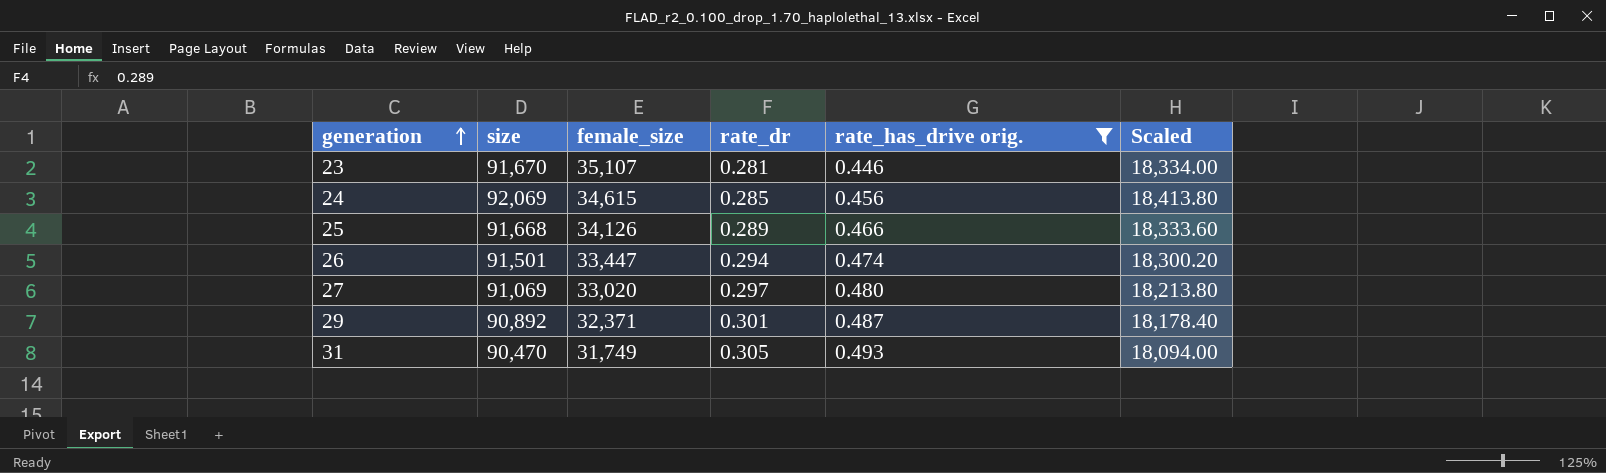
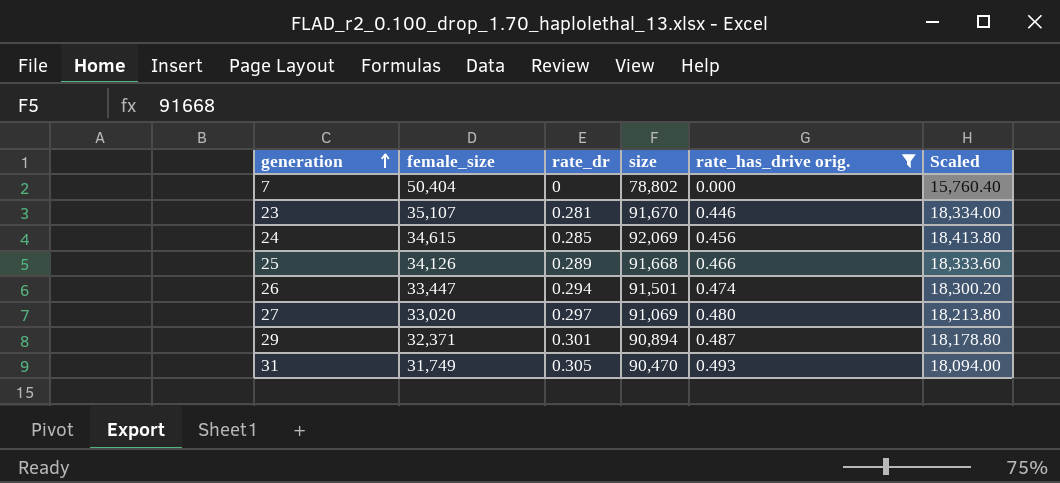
column size | position: 2 -> 4
row 7: none -> 50,404 | 0 | 78,802 | 0.000 | 15,760.40
29 | size: 90,892 -> 90,894
29 | Scaled: 18,178.40 -> 18,178.80

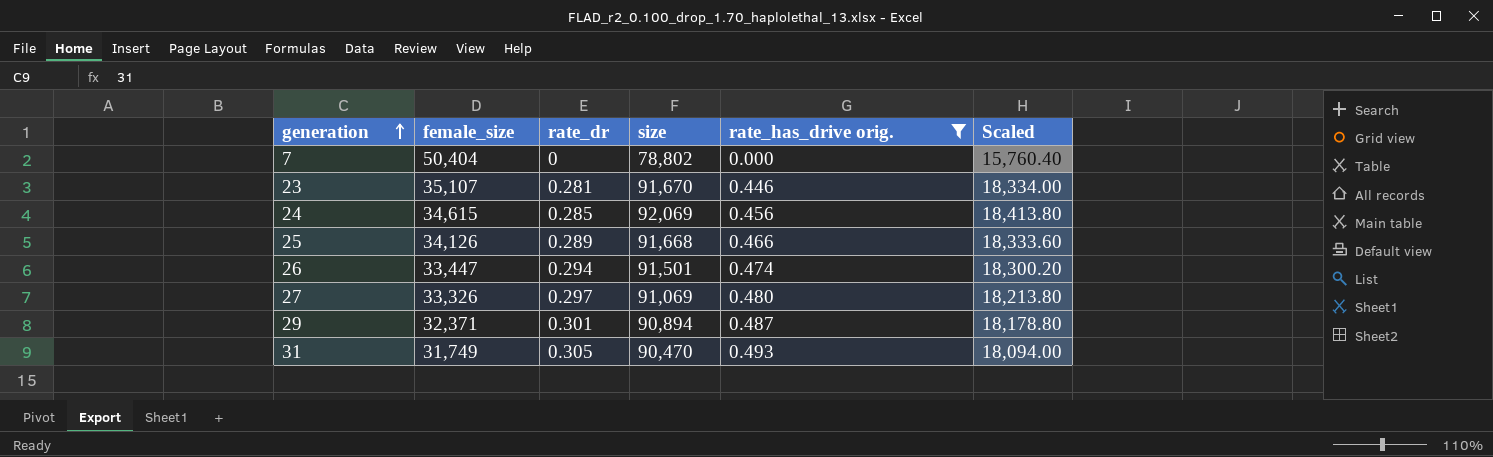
27 | female_size: 33,020 -> 33,326

